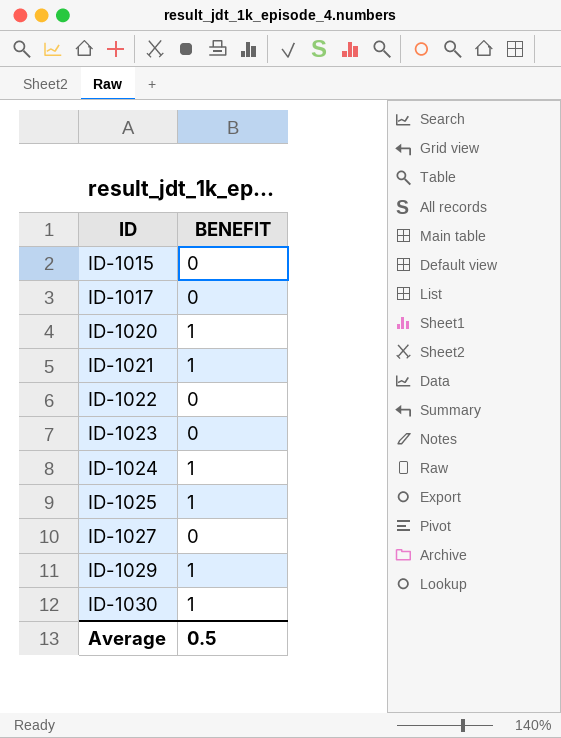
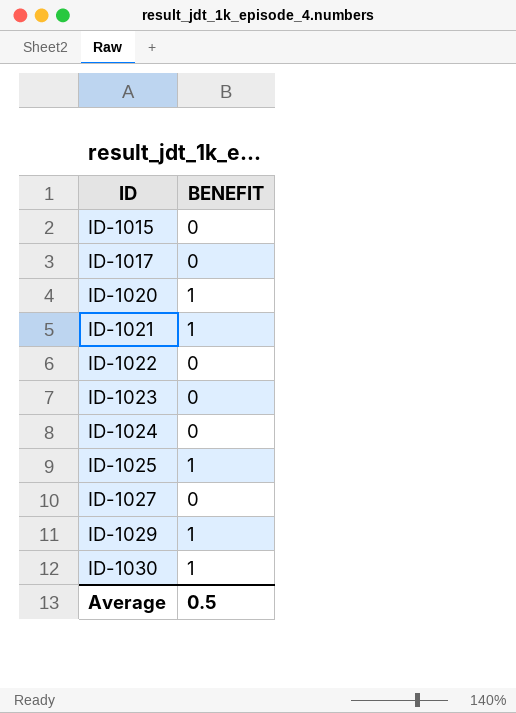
ID-1024 | BENEFIT: 1 -> 0

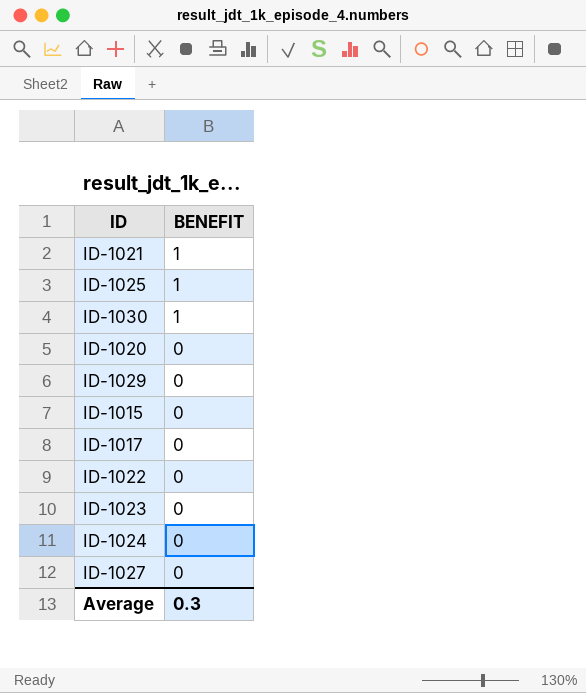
row order: ID ascending -> BENEFIT descending
ID-1020 | BENEFIT: 1 -> 0
ID-1029 | BENEFIT: 1 -> 0
Average | BENEFIT: 0.5 -> 0.3

